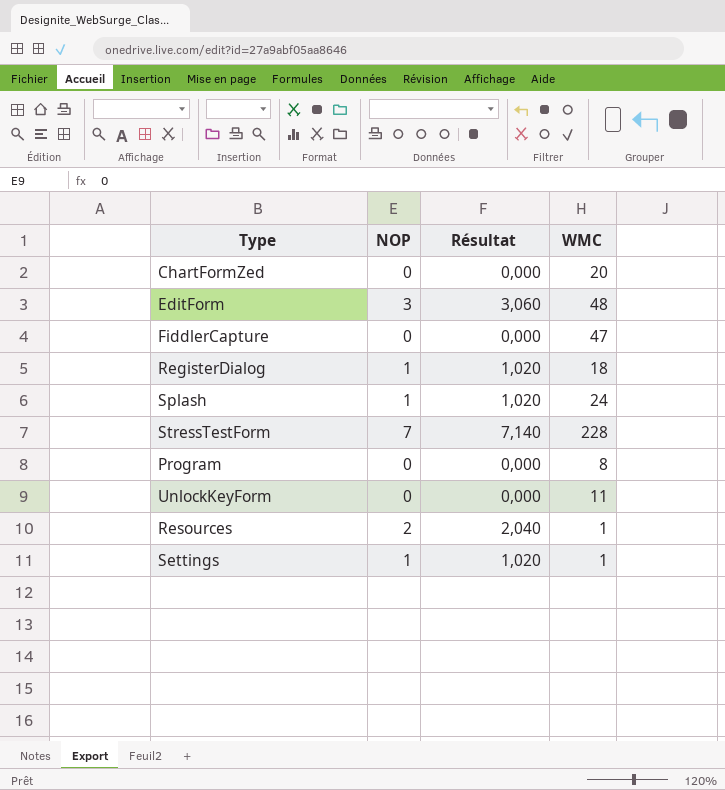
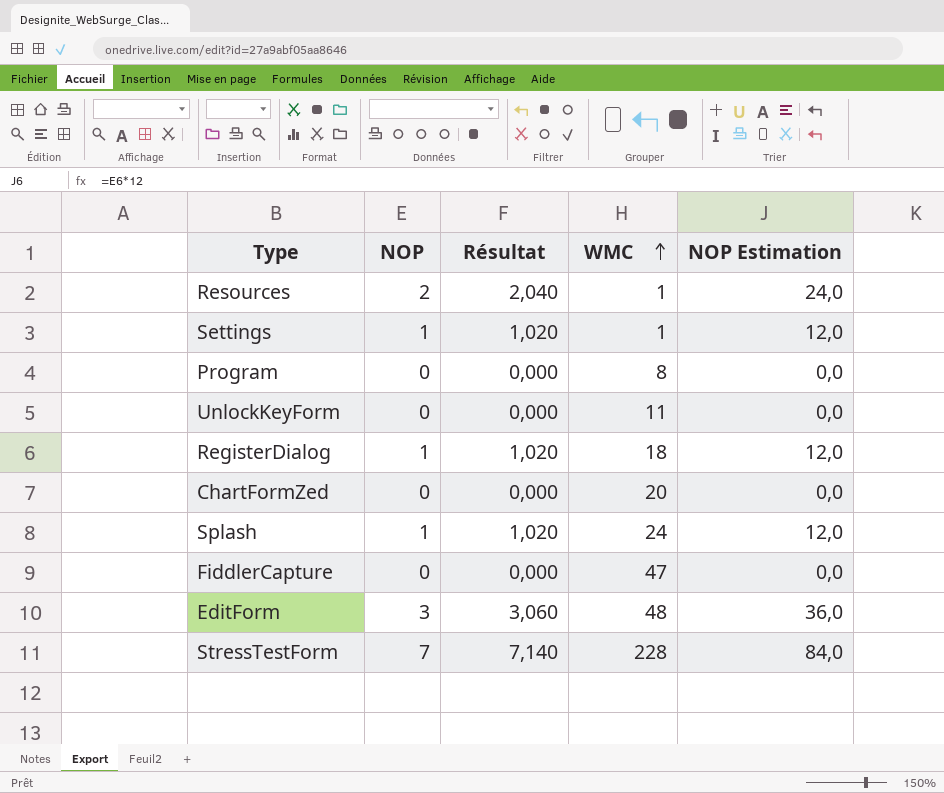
row order: none -> WMC ascending
column NOP Estimation | formula: none -> [NOP] * 12

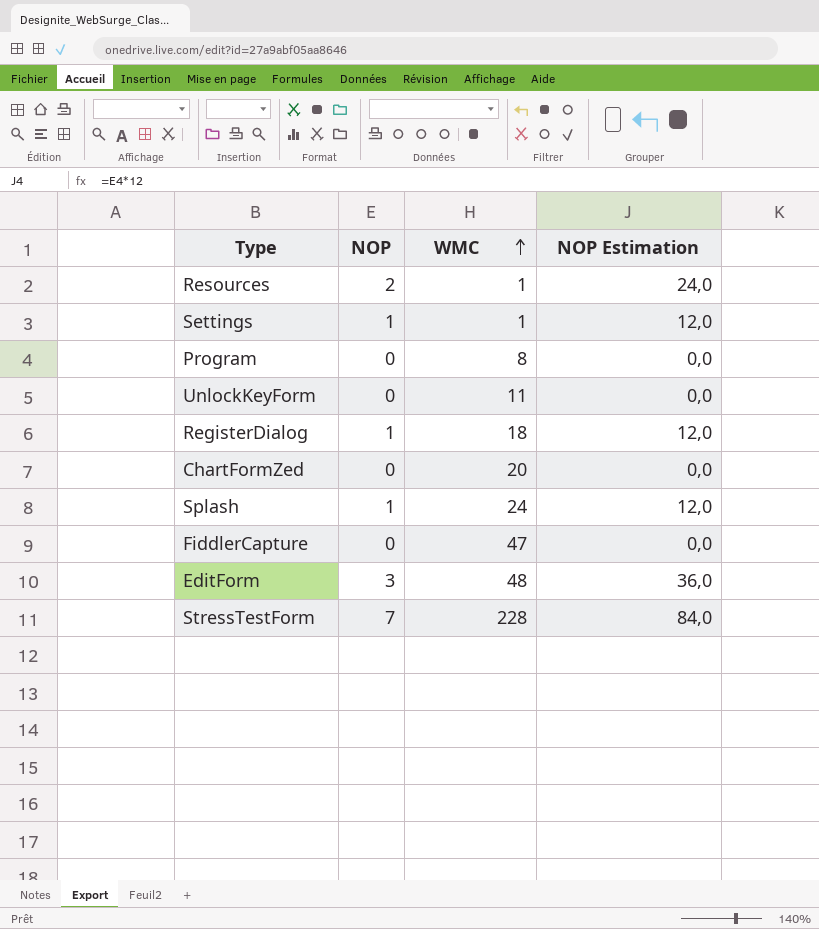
column Résultat | formula: [NOP] * 1,02 -> none

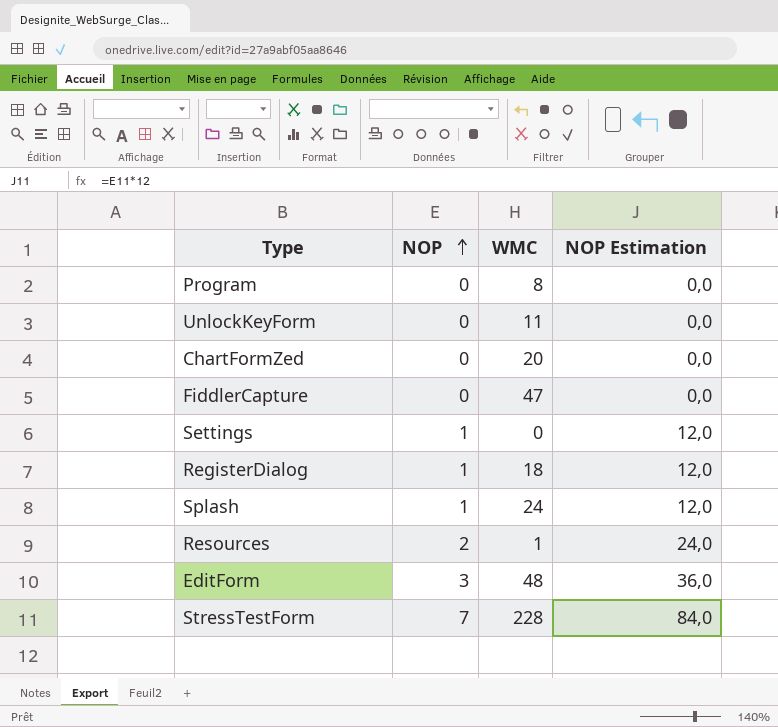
row order: WMC ascending -> NOP ascending
Settings | WMC: 1 -> 0

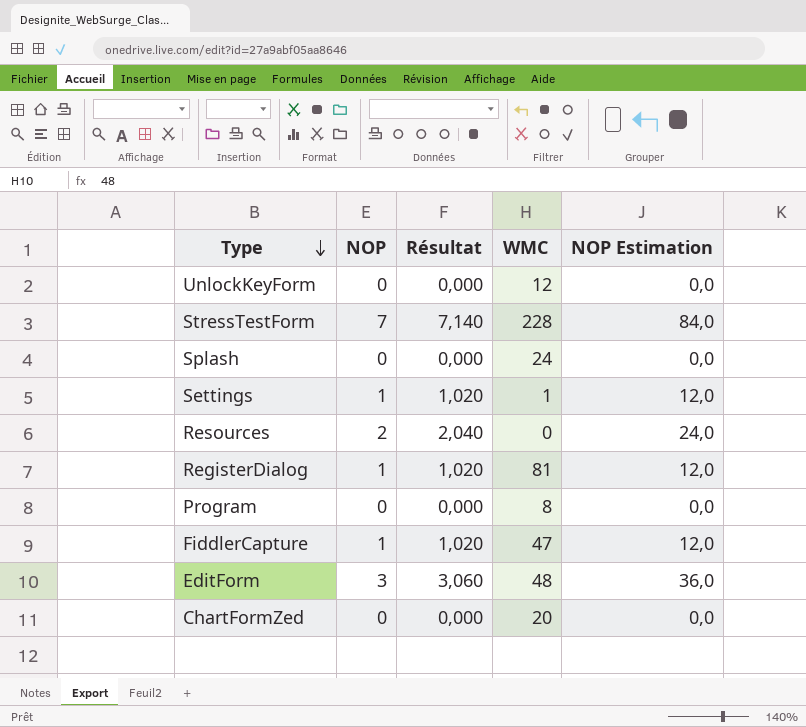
row order: NOP ascending -> Type descending
column Résultat | formula: none -> [NOP] * 1,02
UnlockKeyForm | WMC: 11 -> 12
Splash | NOP: 1 -> 0
Splash | NOP Estimation: 12,0 -> 0,0
Settings | WMC: 0 -> 1
Resources | WMC: 1 -> 0
RegisterDialog | WMC: 18 -> 81
FiddlerCapture | NOP: 0 -> 1
FiddlerCapture | NOP Estimation: 0,0 -> 12,0

